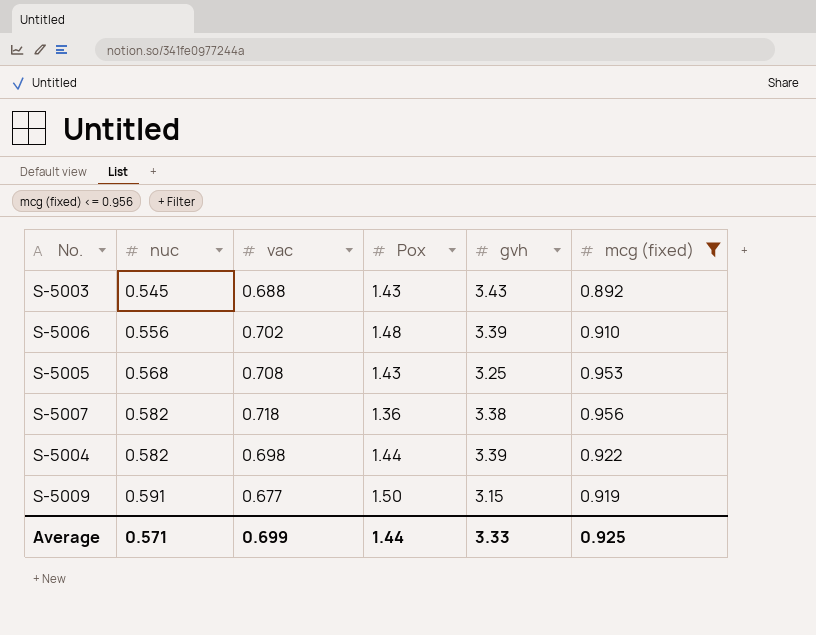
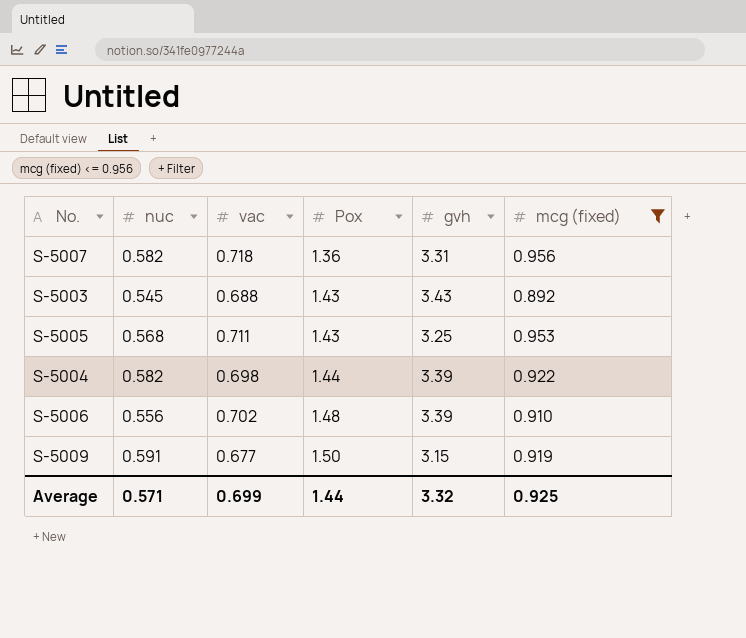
row order: nuc ascending -> Pox ascending
S-5007 | gvh: 3.38 -> 3.31
S-5005 | vac: 0.708 -> 0.711
Average | gvh: 3.33 -> 3.32

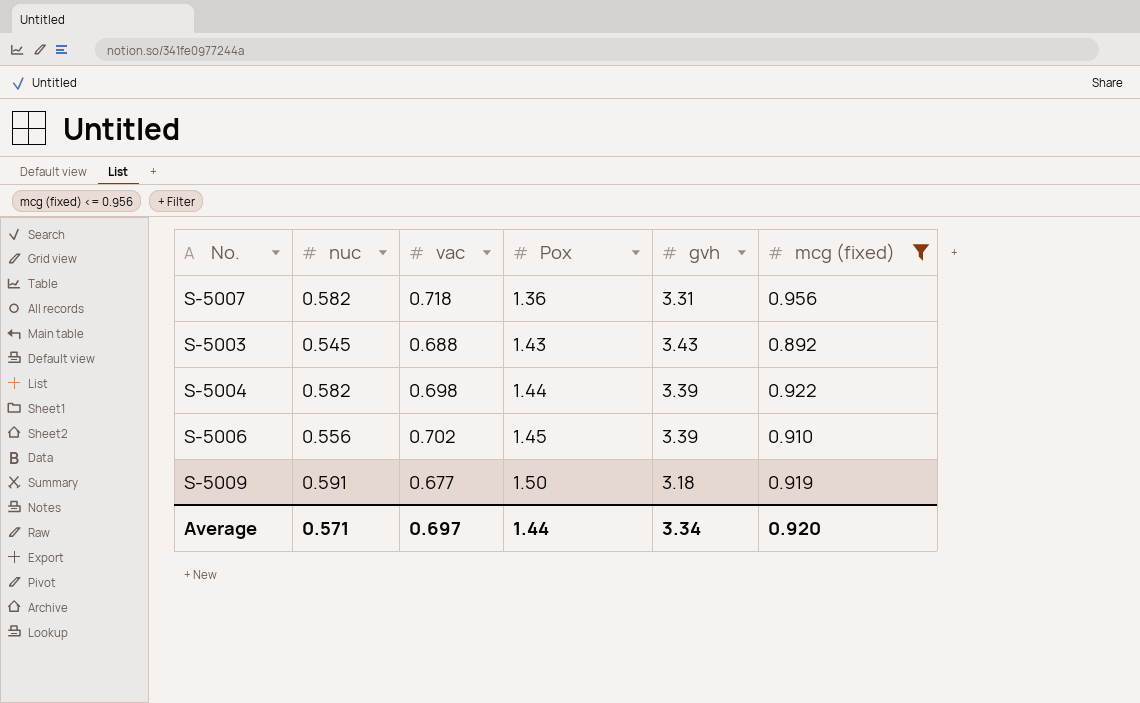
row S-5005: 0.568 | 0.711 | 1.43 | 3.25 | 0.953 -> none
S-5006 | Pox: 1.48 -> 1.45
S-5009 | gvh: 3.15 -> 3.18
Average | vac: 0.699 -> 0.697
Average | gvh: 3.32 -> 3.34
Average | mcg (fixed): 0.925 -> 0.920

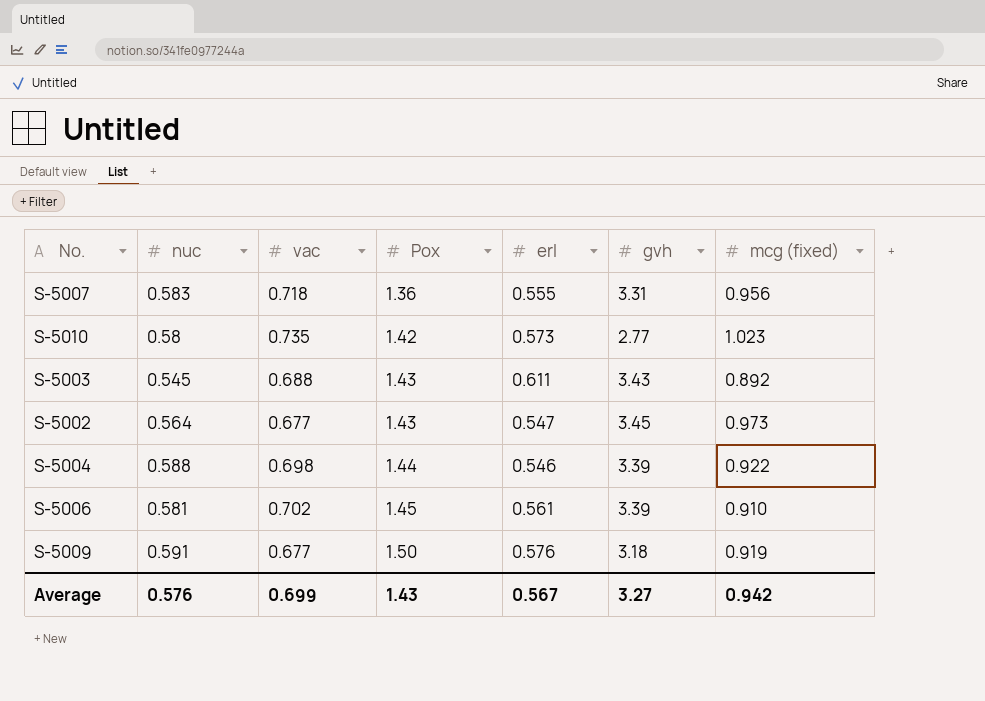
filter: mcg (fixed) <= 0.956 -> none
column erl | position: none -> 5
S-5007 | nuc: 0.582 -> 0.583
S-5004 | nuc: 0.582 -> 0.588
S-5006 | nuc: 0.556 -> 0.581
Average | nuc: 0.571 -> 0.576
Average | vac: 0.697 -> 0.699
Average | Pox: 1.44 -> 1.43
Average | gvh: 3.34 -> 3.27
Average | mcg (fixed): 0.920 -> 0.942

